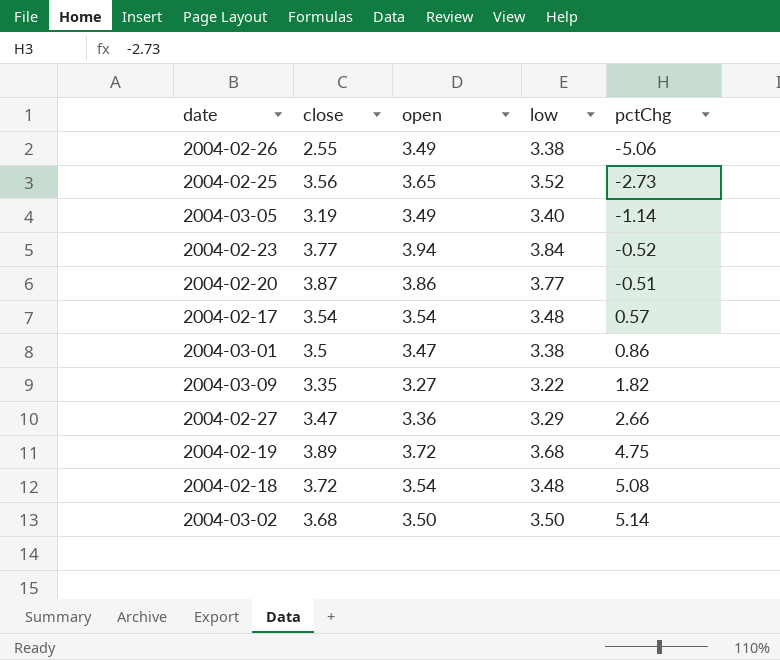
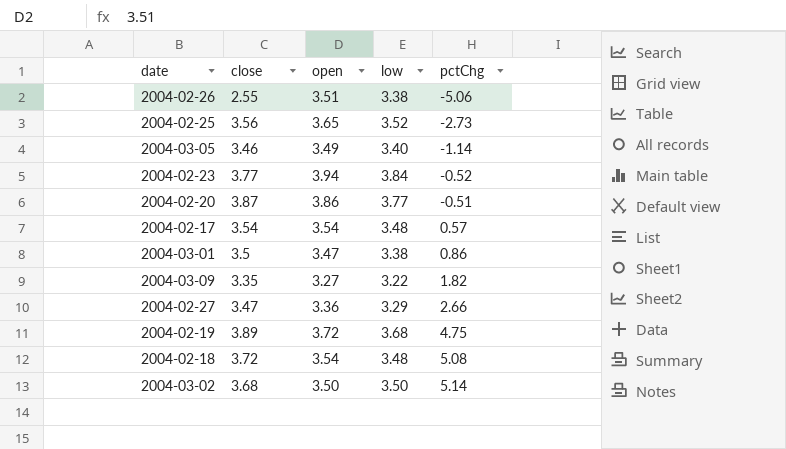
2004-02-26 | open: 3.49 -> 3.51
2004-03-05 | close: 3.19 -> 3.46

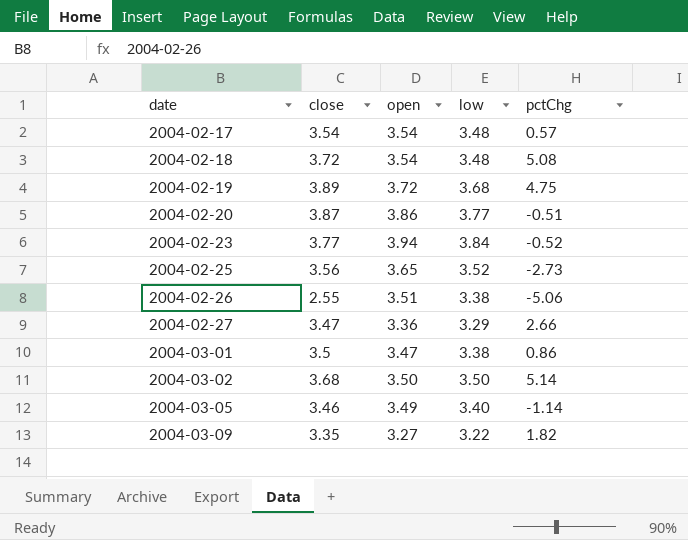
row order: pctChg ascending -> date ascending

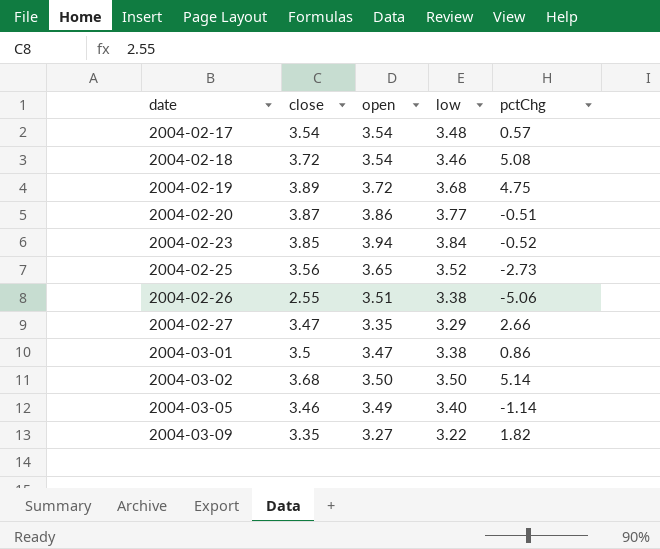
2004-02-18 | low: 3.48 -> 3.46
2004-02-23 | close: 3.77 -> 3.85
2004-02-27 | open: 3.36 -> 3.35

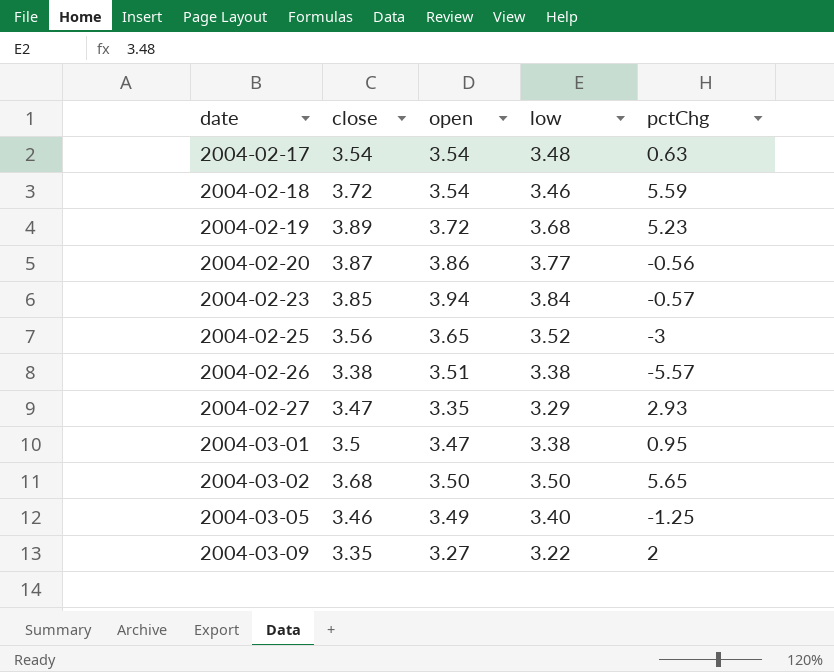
2004-02-17 | pctChg: 0.57 -> 0.63
2004-02-18 | pctChg: 5.08 -> 5.59
2004-02-19 | pctChg: 4.75 -> 5.23
2004-02-20 | pctChg: -0.51 -> -0.56
2004-02-23 | pctChg: -0.52 -> -0.57
2004-02-25 | pctChg: -2.73 -> -3
2004-02-26 | close: 2.55 -> 3.38
2004-02-26 | pctChg: -5.06 -> -5.57
2004-02-27 | pctChg: 2.66 -> 2.93
2004-03-01 | pctChg: 0.86 -> 0.95
2004-03-02 | pctChg: 5.14 -> 5.65
2004-03-05 | pctChg: -1.14 -> -1.25
2004-03-09 | pctChg: 1.82 -> 2

